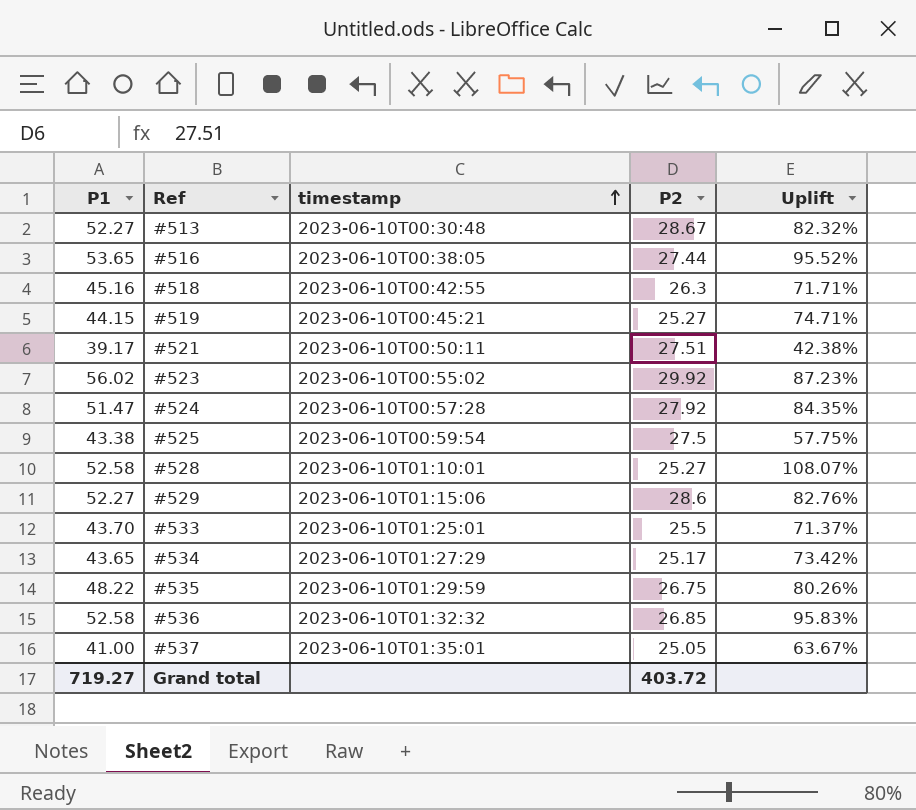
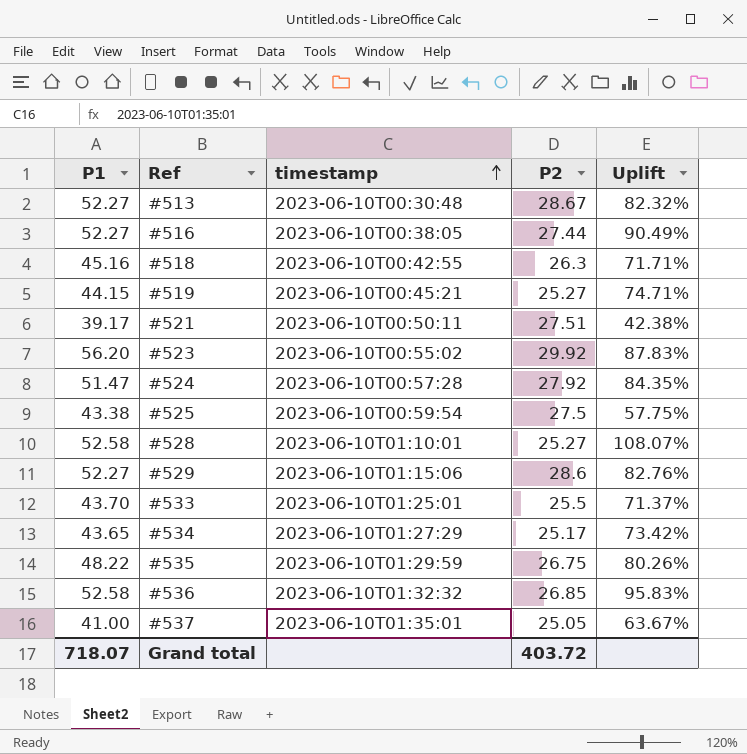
#516 | P1: 53.65 -> 52.27
#516 | Uplift: 95.52% -> 90.49%
#523 | P1: 56.02 -> 56.20
#523 | Uplift: 87.23% -> 87.83%
Grand total | P1: 719.27 -> 718.07

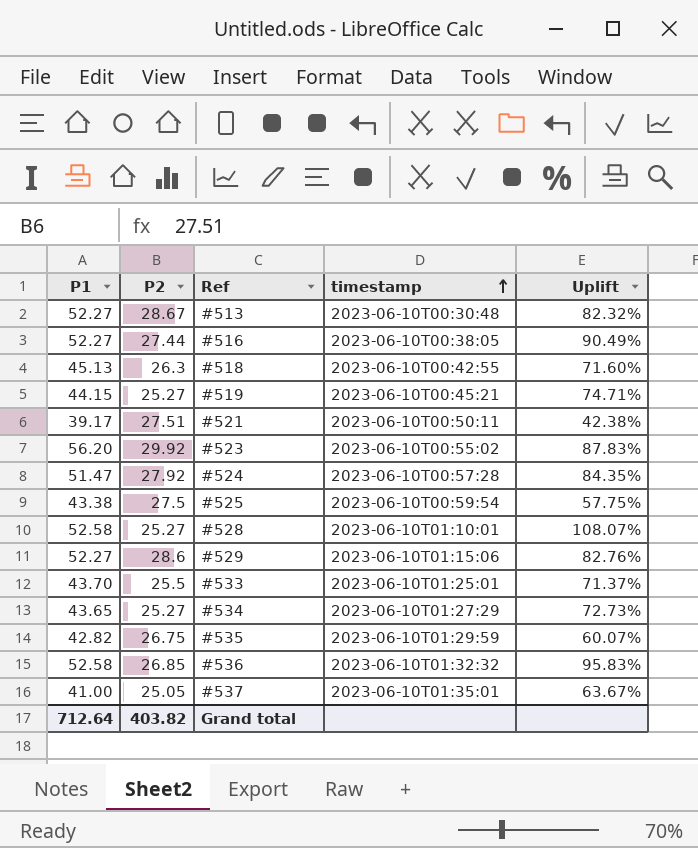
column P2 | position: 4 -> 2
#518 | P1: 45.16 -> 45.13
#518 | Uplift: 71.71% -> 71.60%
#534 | P2: 25.17 -> 25.27
#534 | Uplift: 73.42% -> 72.73%
#535 | P1: 48.22 -> 42.82
#535 | Uplift: 80.26% -> 60.07%
Grand total | P1: 718.07 -> 712.64
Grand total | P2: 403.72 -> 403.82

